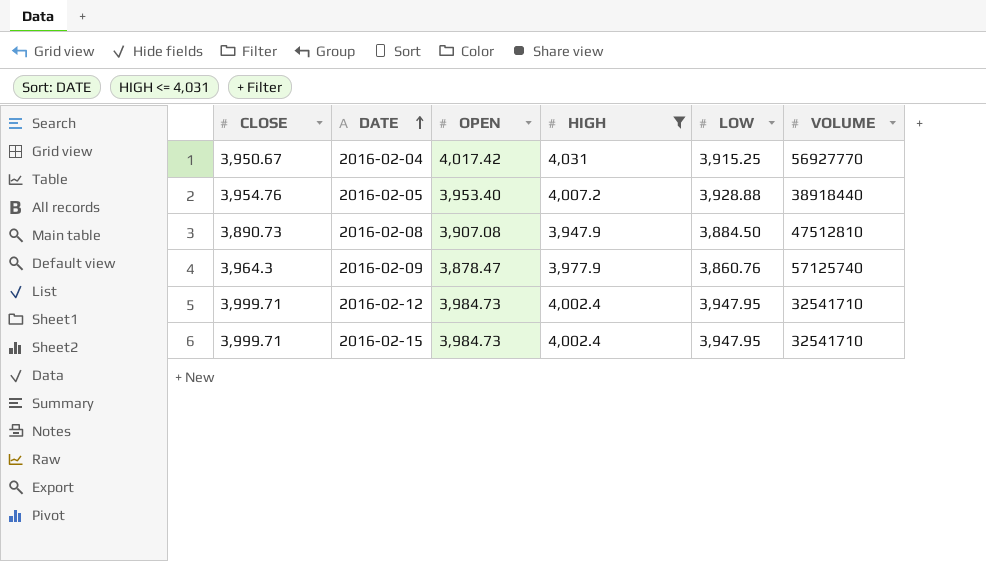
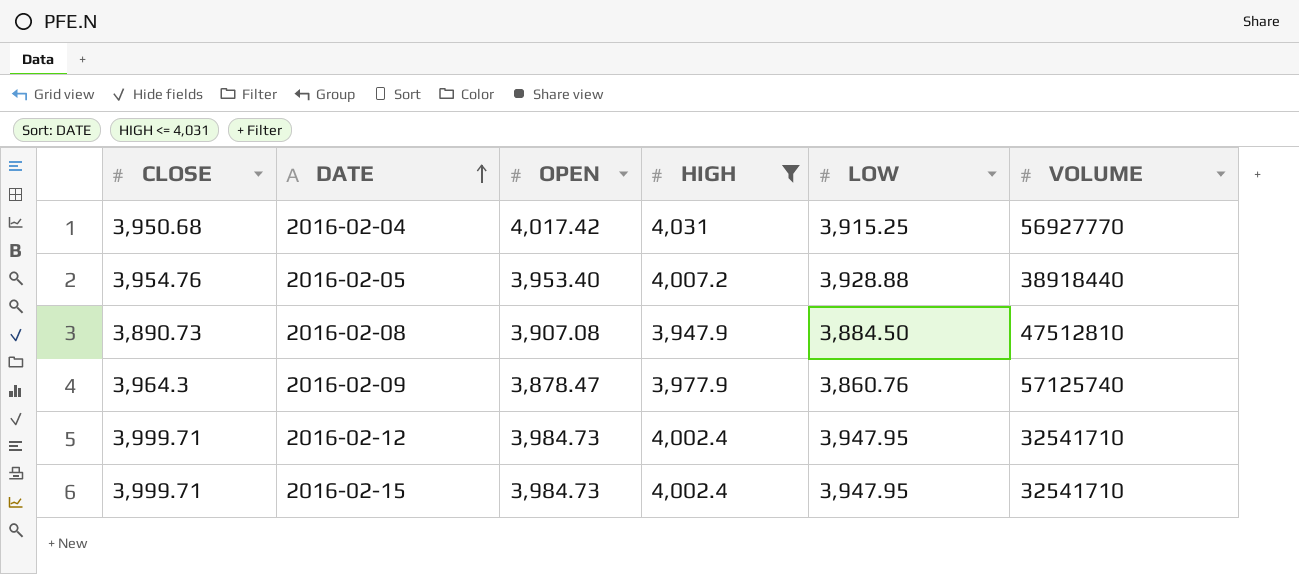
2016-02-04 | CLOSE: 3,950.67 -> 3,950.68

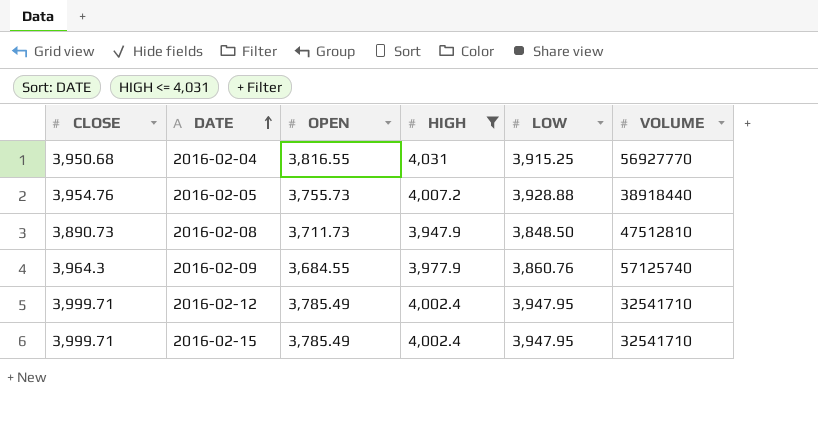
2016-02-04 | OPEN: 4,017.42 -> 3,816.55
2016-02-05 | OPEN: 3,953.40 -> 3,755.73
2016-02-08 | OPEN: 3,907.08 -> 3,711.73
2016-02-08 | LOW: 3,884.50 -> 3,848.50
2016-02-09 | OPEN: 3,878.47 -> 3,684.55
2016-02-12 | OPEN: 3,984.73 -> 3,785.49
2016-02-15 | OPEN: 3,984.73 -> 3,785.49

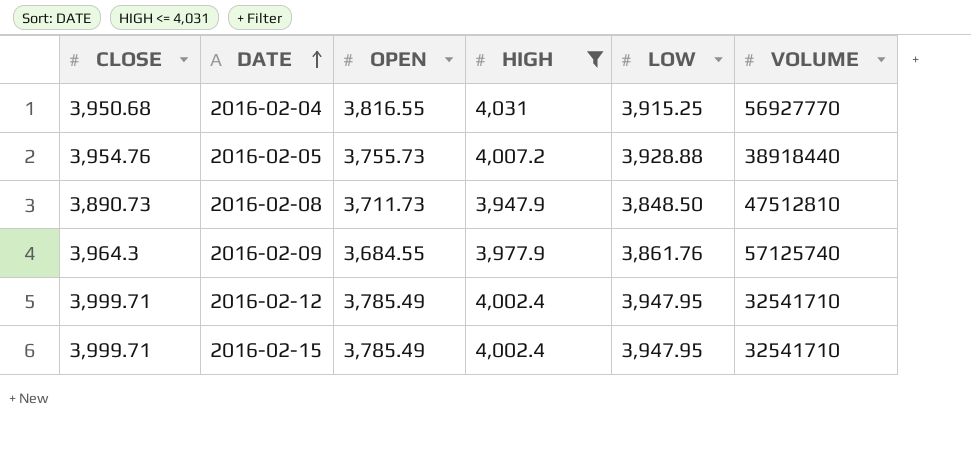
2016-02-09 | LOW: 3,860.76 -> 3,861.76

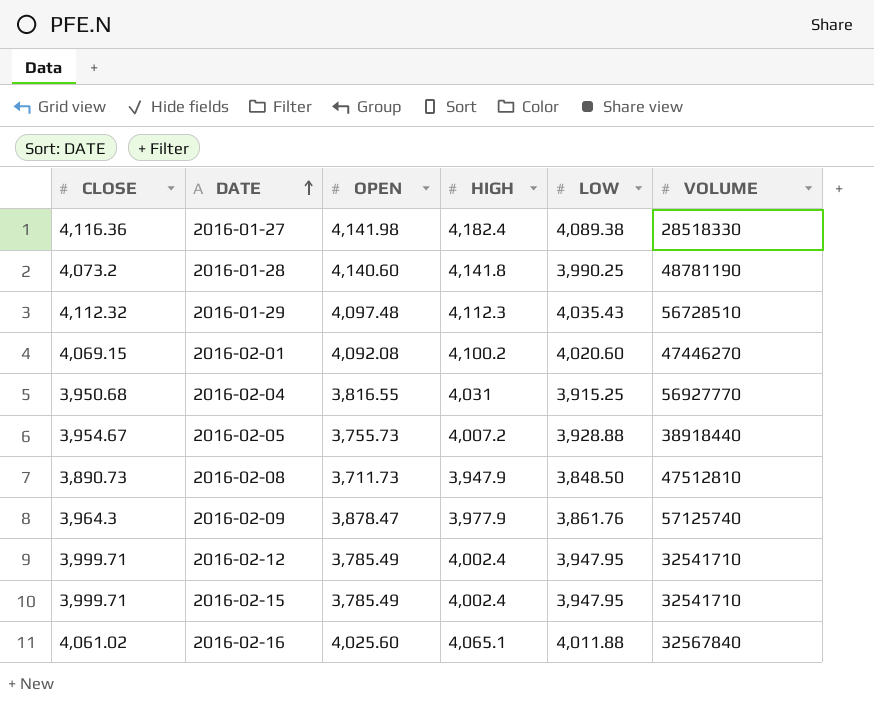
filter: HIGH <= 4,031 -> none
2016-02-05 | CLOSE: 3,954.76 -> 3,954.67
2016-02-09 | OPEN: 3,684.55 -> 3,878.47

